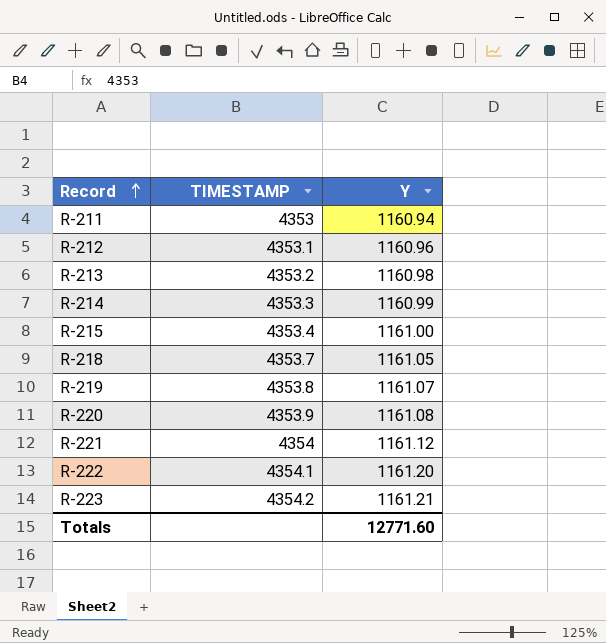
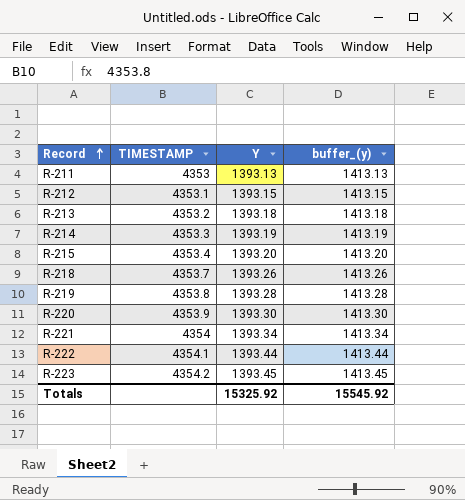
column buffer_(y) | formula: none -> [Y] + 20
R-211 | Y: 1160.94 -> 1393.13
R-212 | Y: 1160.96 -> 1393.15
R-213 | Y: 1160.98 -> 1393.18
R-214 | Y: 1160.99 -> 1393.19
R-215 | Y: 1161.00 -> 1393.20
R-218 | Y: 1161.05 -> 1393.26
R-219 | Y: 1161.07 -> 1393.28
R-220 | Y: 1161.08 -> 1393.30
R-221 | Y: 1161.12 -> 1393.34
R-222 | Y: 1161.20 -> 1393.44
R-223 | Y: 1161.21 -> 1393.45
Totals | Y: 12771.60 -> 15325.92

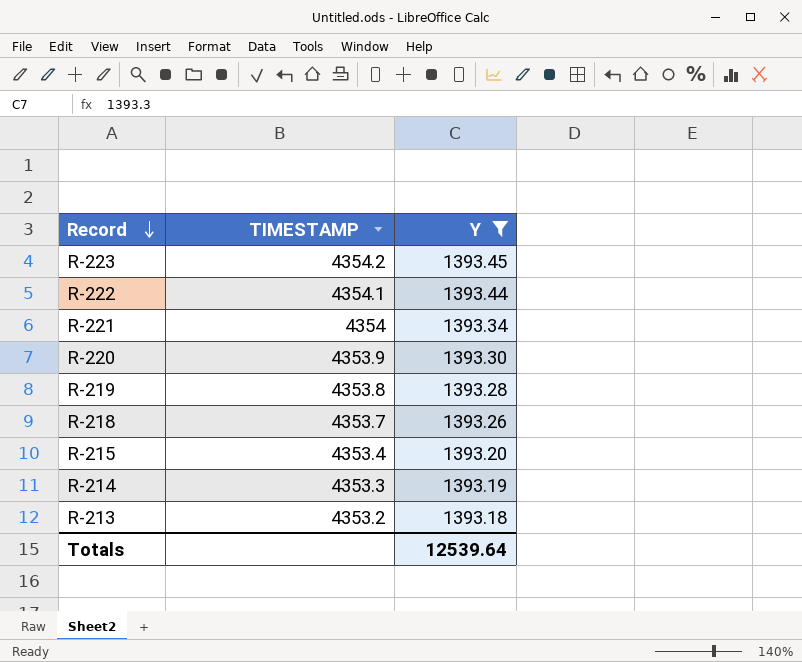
filter: none -> Y >= 1393.18
row order: Record ascending -> Record descending
column buffer_(y) | formula: [Y] + 20 -> none
Totals | Y: 15325.92 -> 12539.64

